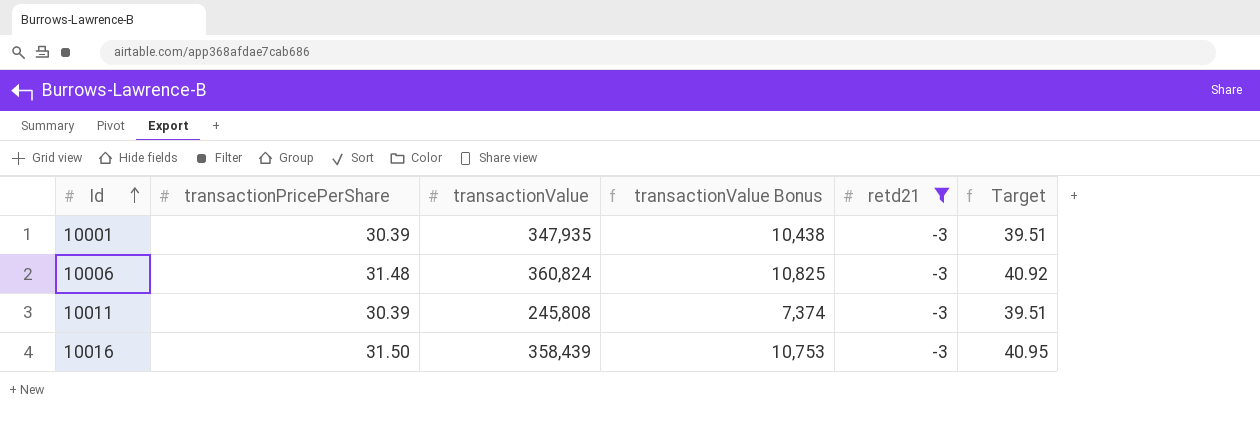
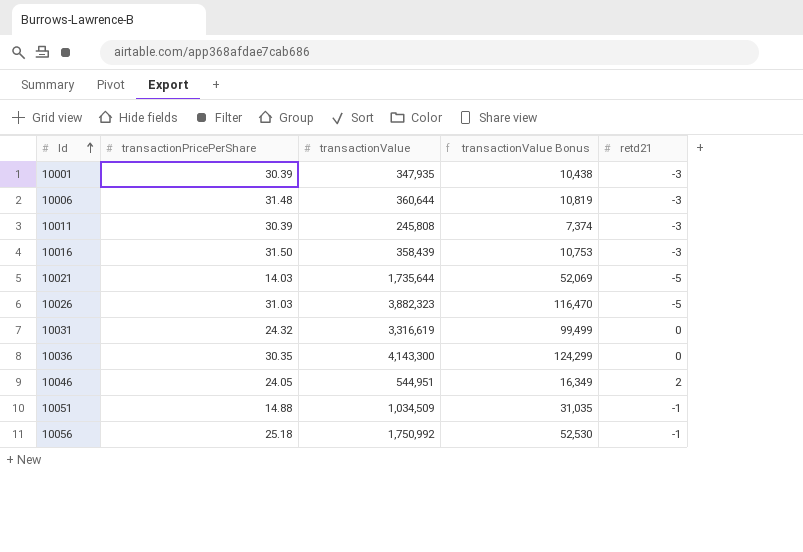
filter: retd21 = -3 -> none
column Target | formula: [transactionPricePerShare] * 1.3 -> none
10006 | transactionValue: 360,824 -> 360,644
10006 | transactionValue Bonus: 10,825 -> 10,819

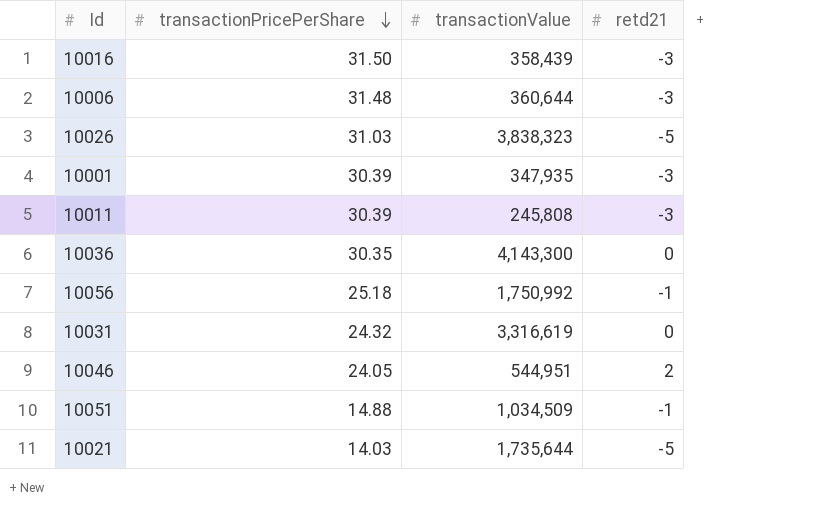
row order: Id ascending -> transactionPricePerShare descending
column transactionValue Bonus | formula: [transactionValue] * 0.03 -> none
10026 | transactionValue: 3,882,323 -> 3,838,323

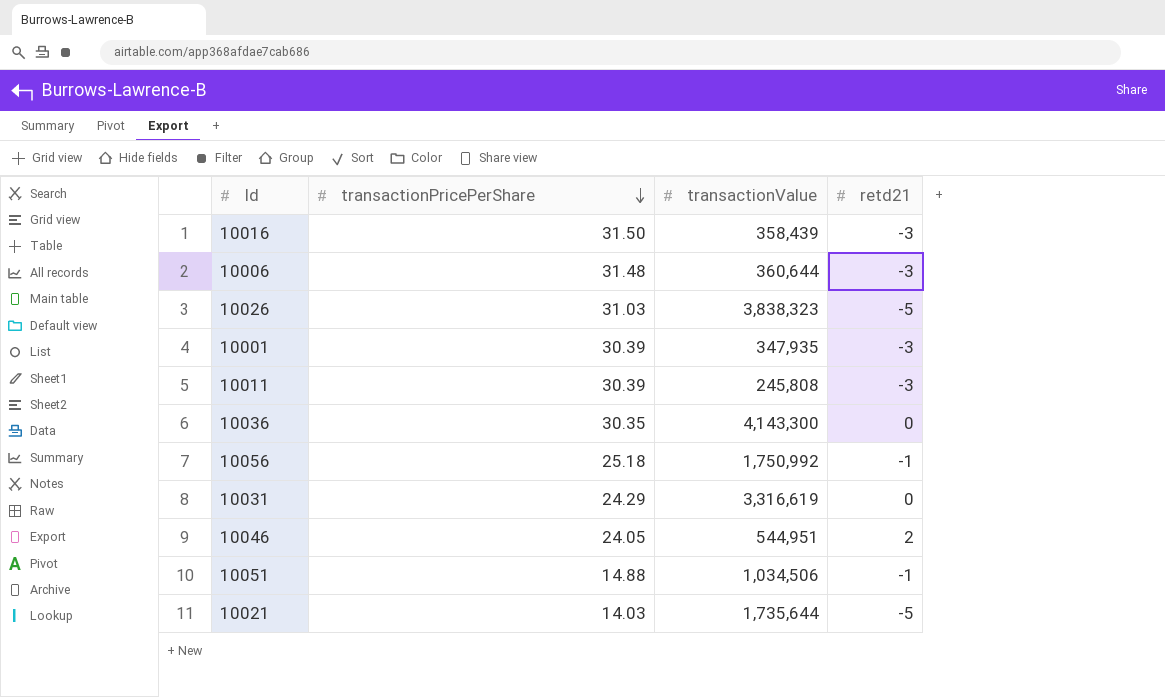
10031 | transactionPricePerShare: 24.32 -> 24.29
10051 | transactionValue: 1,034,509 -> 1,034,506

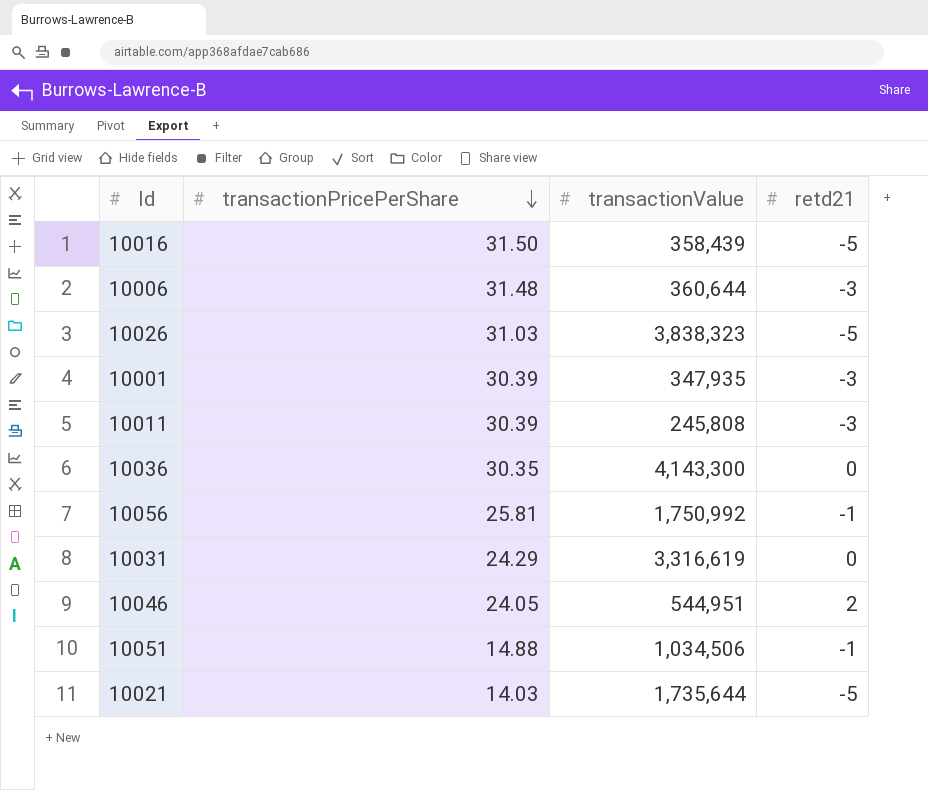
10016 | retd21: -3 -> -5
10056 | transactionPricePerShare: 25.18 -> 25.81

